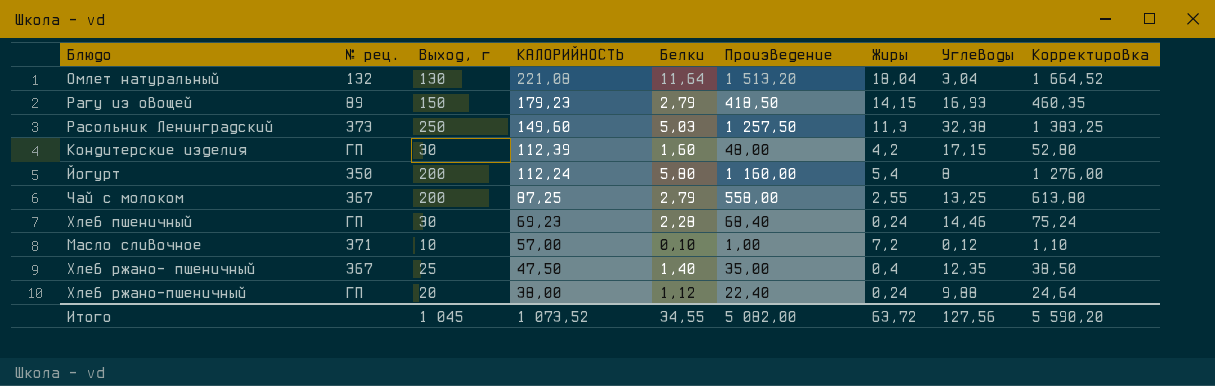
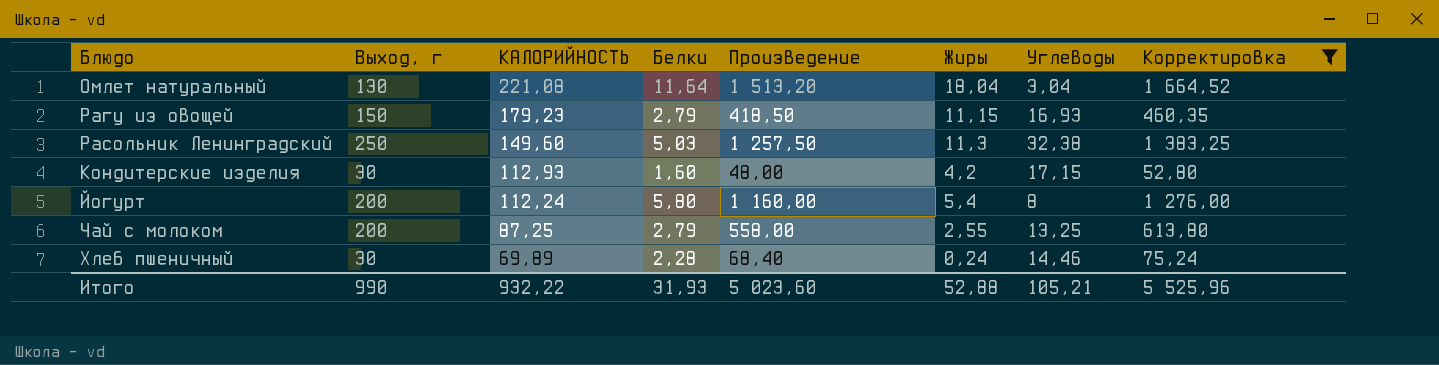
filter: none -> Корректировка >= 52,80
column № рец. | position: 2 -> none
Рагу из овощей | Жиры: 14,15 -> 11,15
Кондитерские изделия | КАЛОРИЙНОСТЬ: 112,39 -> 112,93
Хлеб пшеничный | КАЛОРИЙНОСТЬ: 69,23 -> 69,89
Итого | Выход, г: 1 045 -> 990
Итого | КАЛОРИЙНОСТЬ: 1 073,52 -> 932,22
Итого | Белки: 34,55 -> 31,93
Итого | Произведение: 5 082,00 -> 5 023,60
Итого | Жиры: 63,72 -> 52,88
Итого | Углеводы: 127,56 -> 105,21
Итого | Корректировка: 5 590,20 -> 5 525,96

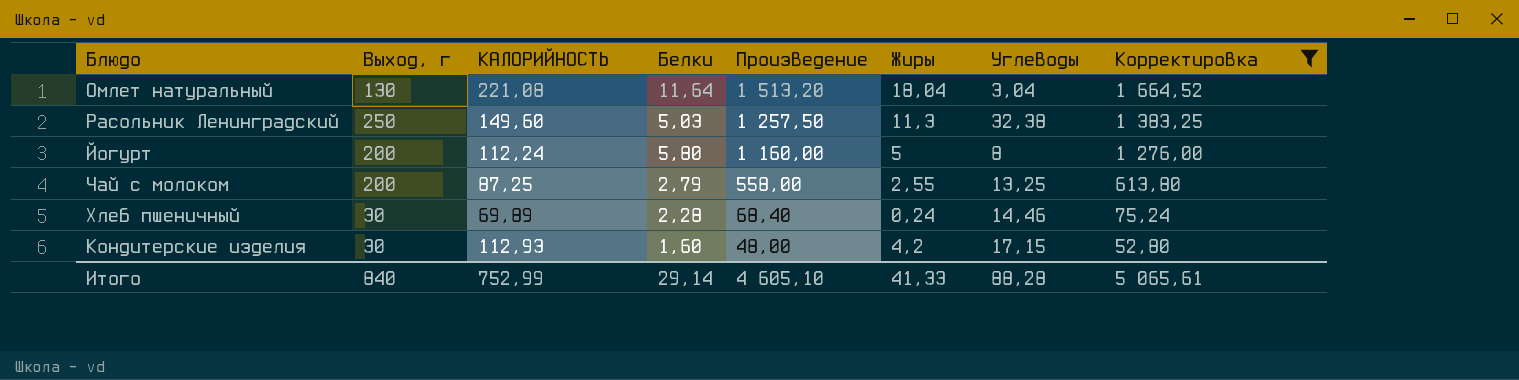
row order: КАЛОРИЙНОСТЬ descending -> Произведение descending
row Рагу из овощей: 150 | 179,23 | 2,79 | 418,50 | 11,15 | 16,93 | 460,35 -> none
Йогурт | Жиры: 5,4 -> 5
Итого | Выход, г: 990 -> 840
Итого | КАЛОРИЙНОСТЬ: 932,22 -> 752,99
Итого | Белки: 31,93 -> 29,14
Итого | Произведение: 5 023,60 -> 4 605,10
Итого | Жиры: 52,88 -> 41,33
Итого | Углеводы: 105,21 -> 88,28
Итого | Корректировка: 5 525,96 -> 5 065,61

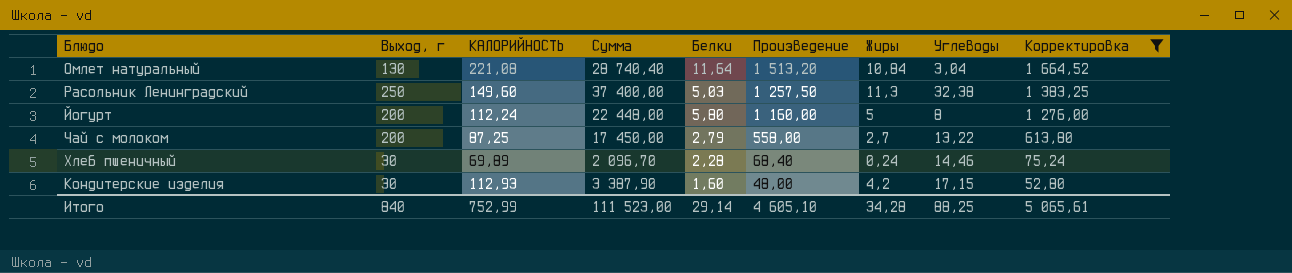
column Сумма | formula: none -> [Выход, г] * [КАЛОРИЙНОСТЬ]
Омлет натуральный | Жиры: 18,04 -> 10,84
Чай с молоком | Жиры: 2,55 -> 2,7
Чай с молоком | Углеводы: 13,25 -> 13,22
Итого | Жиры: 41,33 -> 34,28
Итого | Углеводы: 88,28 -> 88,25

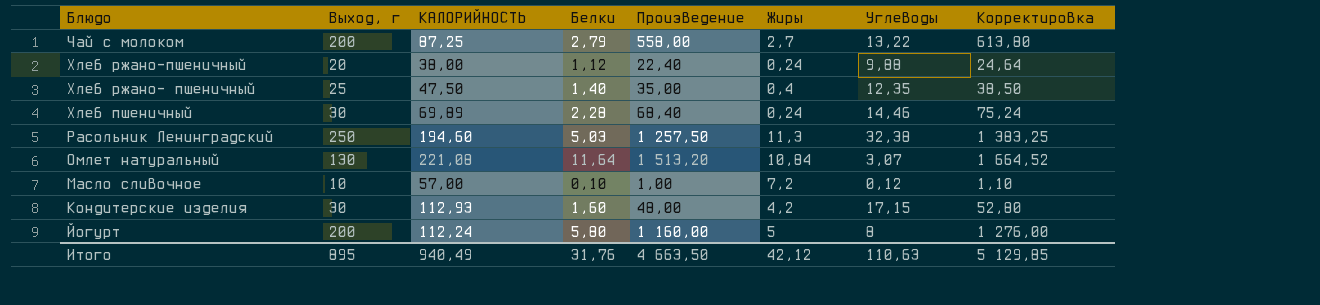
filter: Корректировка >= 52,80 -> none
row order: Произведение descending -> Блюдо descending
column Сумма | formula: [Выход, г] * [КАЛОРИЙНОСТЬ] -> none
Расольник Ленинградский | КАЛОРИЙНОСТЬ: 149,60 -> 194,60
Омлет натуральный | Углеводы: 3,04 -> 3,07
Итого | Выход, г: 840 -> 895
Итого | КАЛОРИЙНОСТЬ: 752,99 -> 940,49
Итого | Белки: 29,14 -> 31,76
Итого | Произведение: 4 605,10 -> 4 663,50
Итого | Жиры: 34,28 -> 42,12
Итого | Углеводы: 88,25 -> 110,63
Итого | Корректировка: 5 065,61 -> 5 129,85

